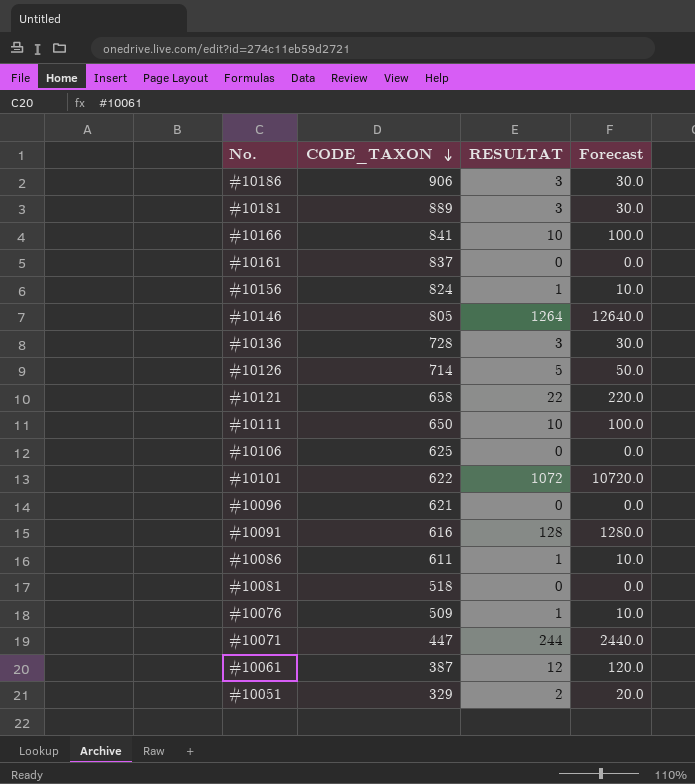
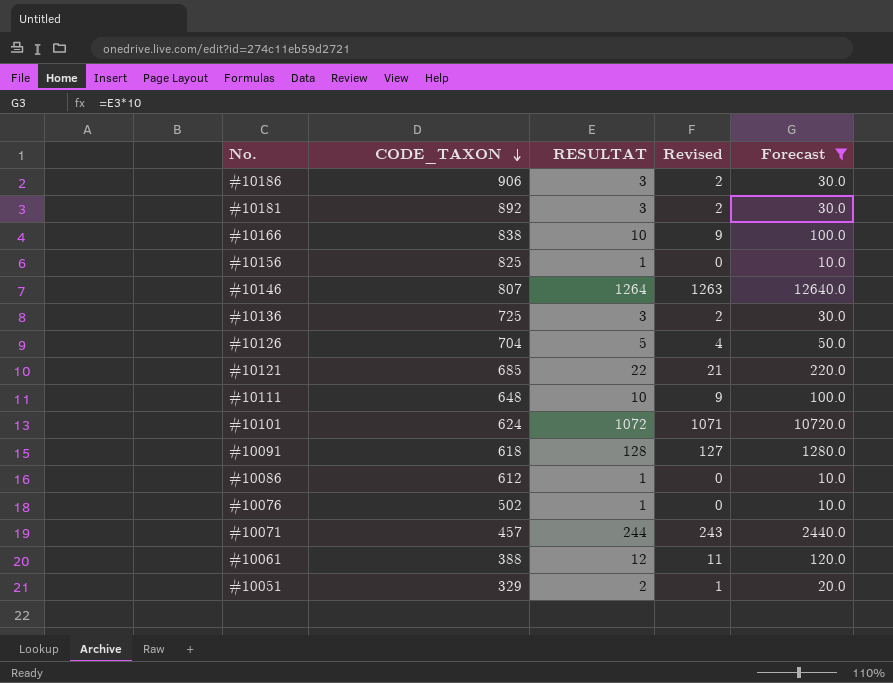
filter: none -> Forecast != 0.0
column Revised | formula: none -> [RESULTAT] - 1
#10181 | CODE_TAXON: 889 -> 892
#10166 | CODE_TAXON: 841 -> 838
#10156 | CODE_TAXON: 824 -> 825
#10146 | CODE_TAXON: 805 -> 807
#10136 | CODE_TAXON: 728 -> 725
#10126 | CODE_TAXON: 714 -> 704
#10121 | CODE_TAXON: 658 -> 685
#10111 | CODE_TAXON: 650 -> 648
#10101 | CODE_TAXON: 622 -> 624
#10091 | CODE_TAXON: 616 -> 618
#10086 | CODE_TAXON: 611 -> 612
#10076 | CODE_TAXON: 509 -> 502
#10071 | CODE_TAXON: 447 -> 457
#10061 | CODE_TAXON: 387 -> 388

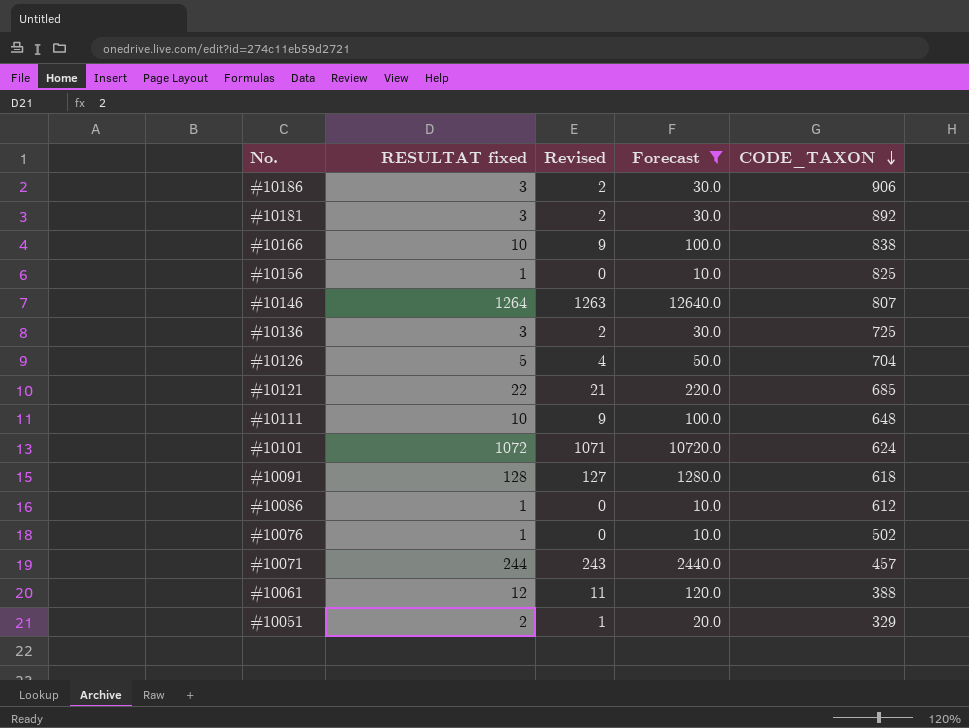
column name: RESULTAT -> RESULTAT fixed
column CODE_TAXON | position: 2 -> 5

